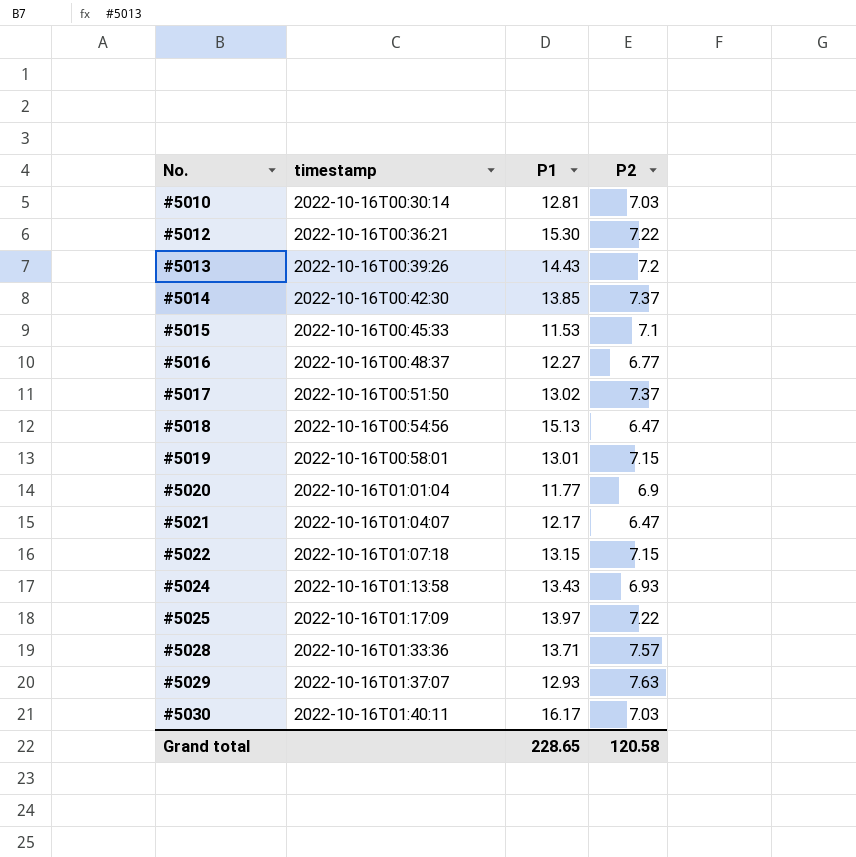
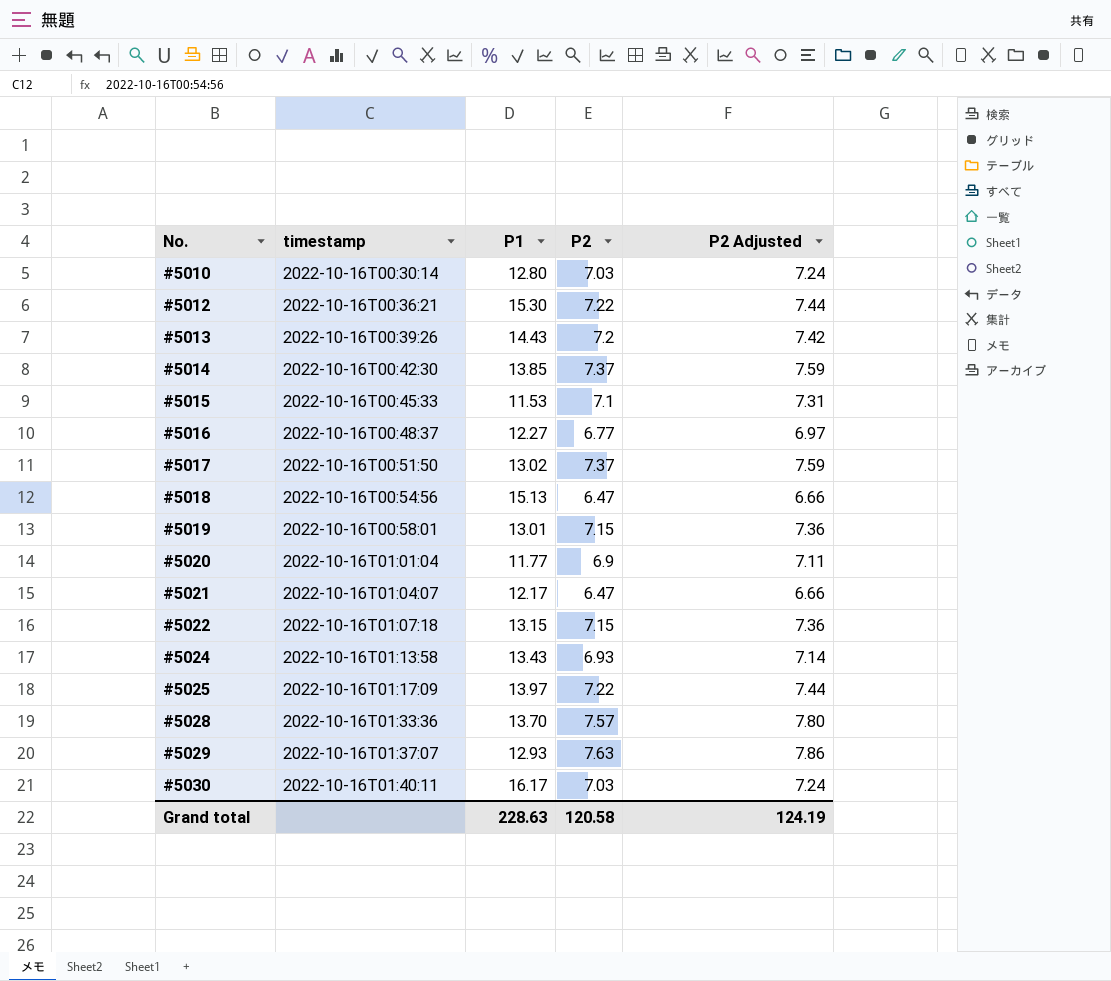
column P2 Adjusted | formula: none -> [P2] * 1.03
#5010 | P1: 12.81 -> 12.80
#5028 | P1: 13.71 -> 13.70
Grand total | P1: 228.65 -> 228.63

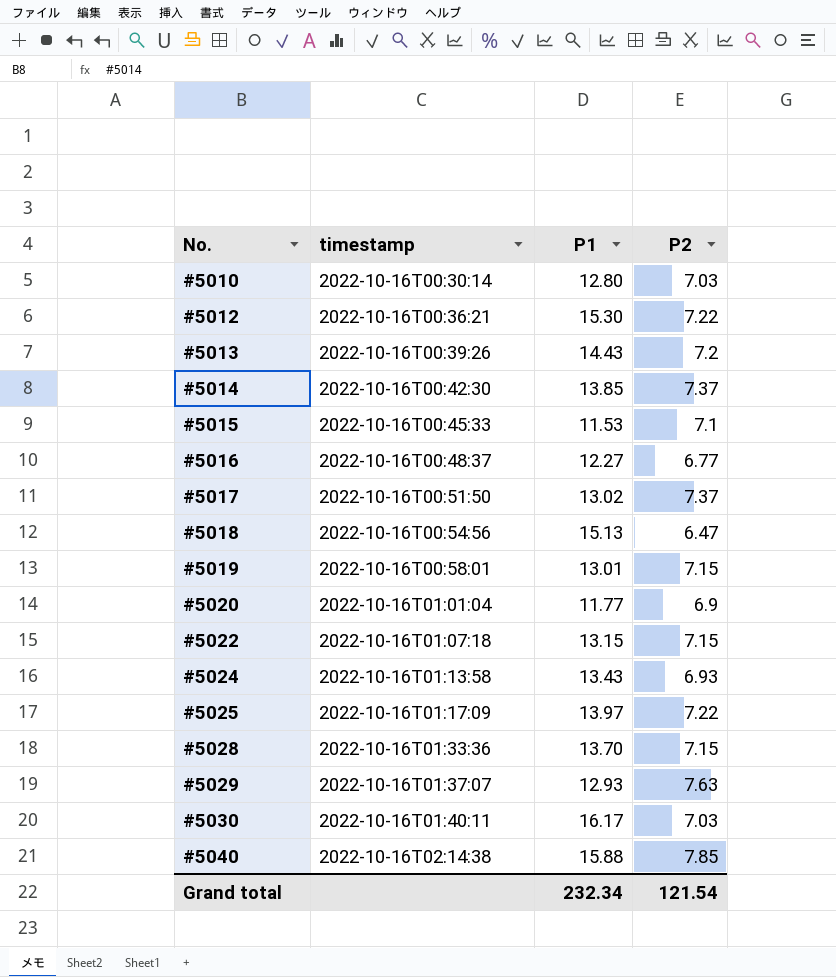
column P2 Adjusted | formula: [P2] * 1.03 -> none
row #5021: 2022-10-16T01:04:07 | 12.17 | 6.47 | 6.66 -> none
#5028 | P2: 7.57 -> 7.15
row #5040: none -> 2022-10-16T02:14:38 | 15.88 | 7.85
Grand total | P1: 228.63 -> 232.34
Grand total | P2: 120.58 -> 121.54

